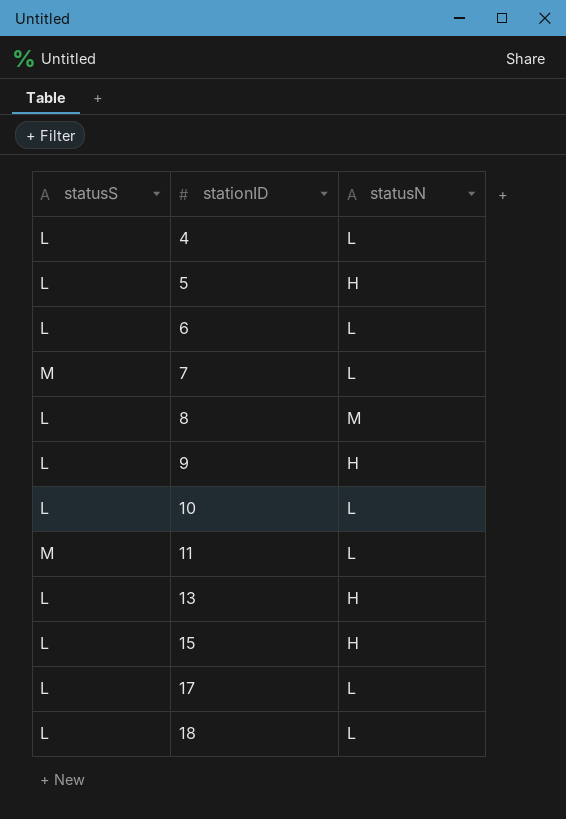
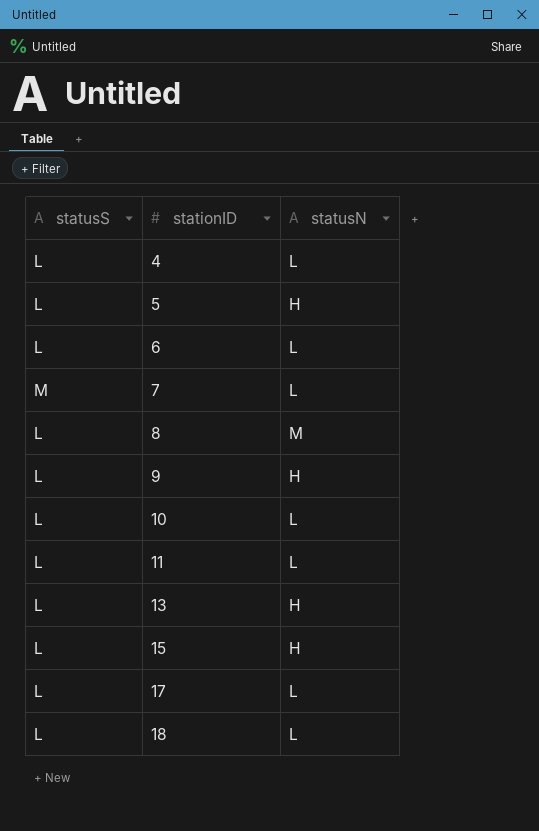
11 | statusS: M -> L

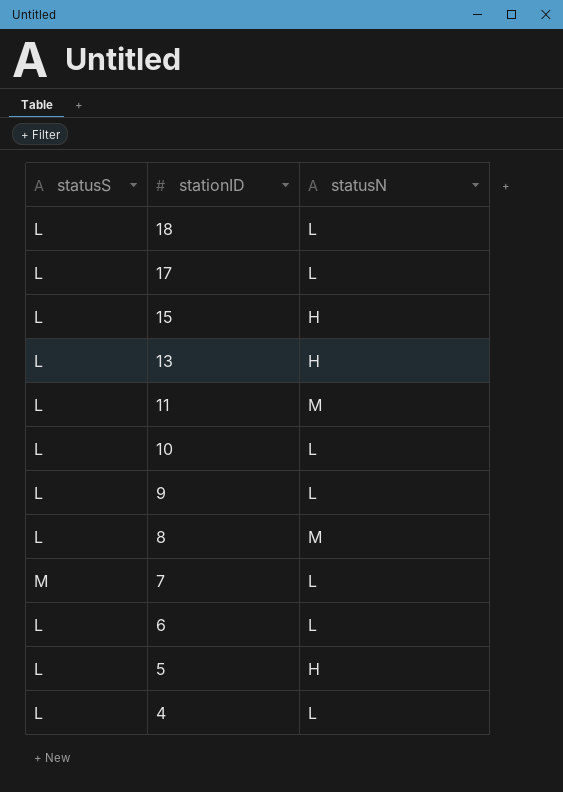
row order: stationID ascending -> stationID descending
11 | statusN: L -> M
9 | statusN: H -> L

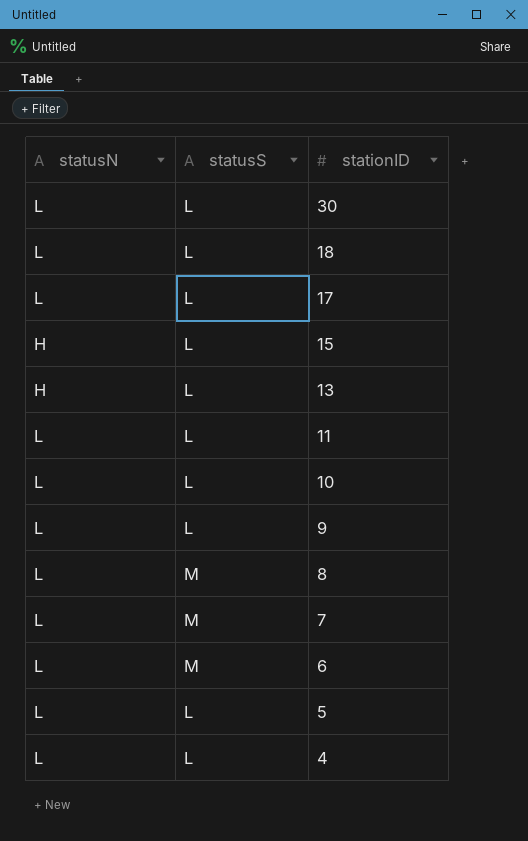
column statusN | position: 3 -> 1
row 30: none -> L | L
11 | statusN: M -> L
8 | statusN: M -> L
8 | statusS: L -> M
6 | statusS: L -> M
5 | statusN: H -> L

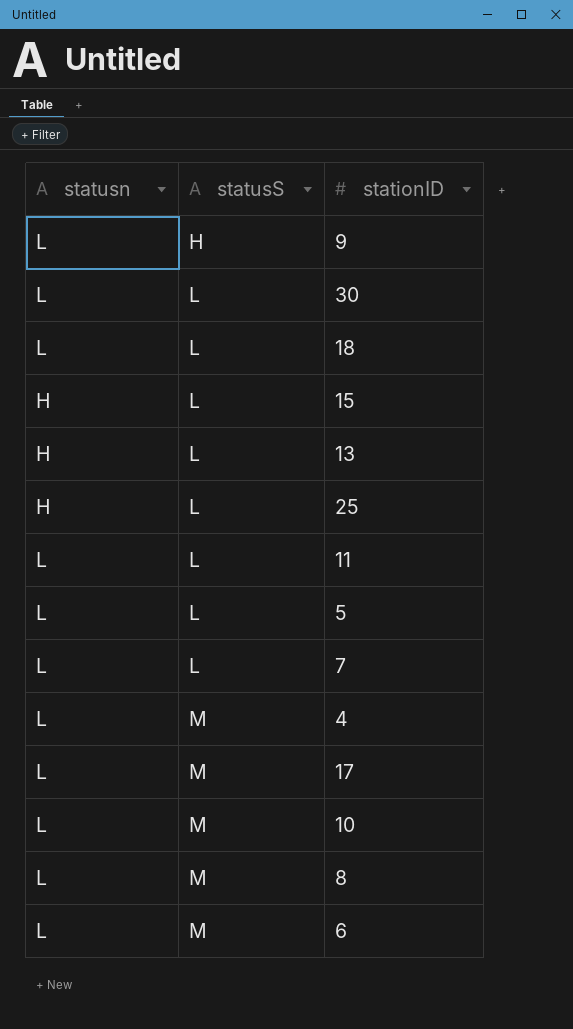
row order: stationID descending -> statusS ascending
column name: statusN -> statusn
9 | statusS: L -> H
row 25: none -> H | L
7 | statusS: M -> L
4 | statusS: L -> M
17 | statusS: L -> M
10 | statusS: L -> M

